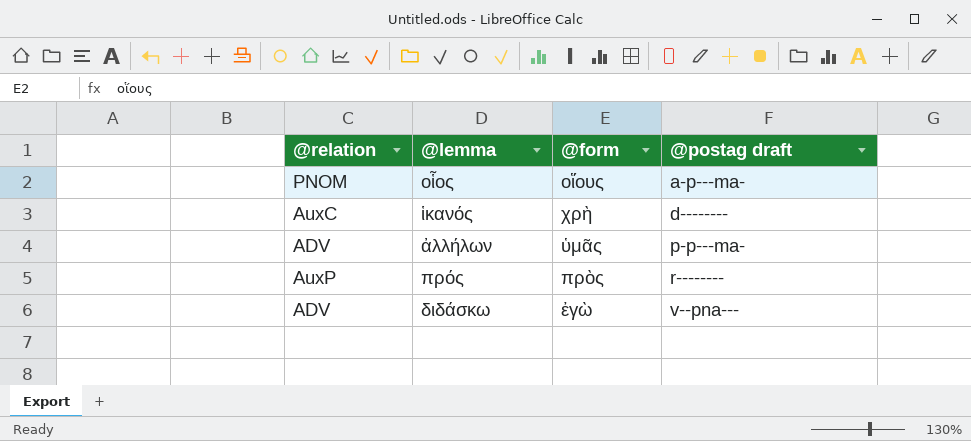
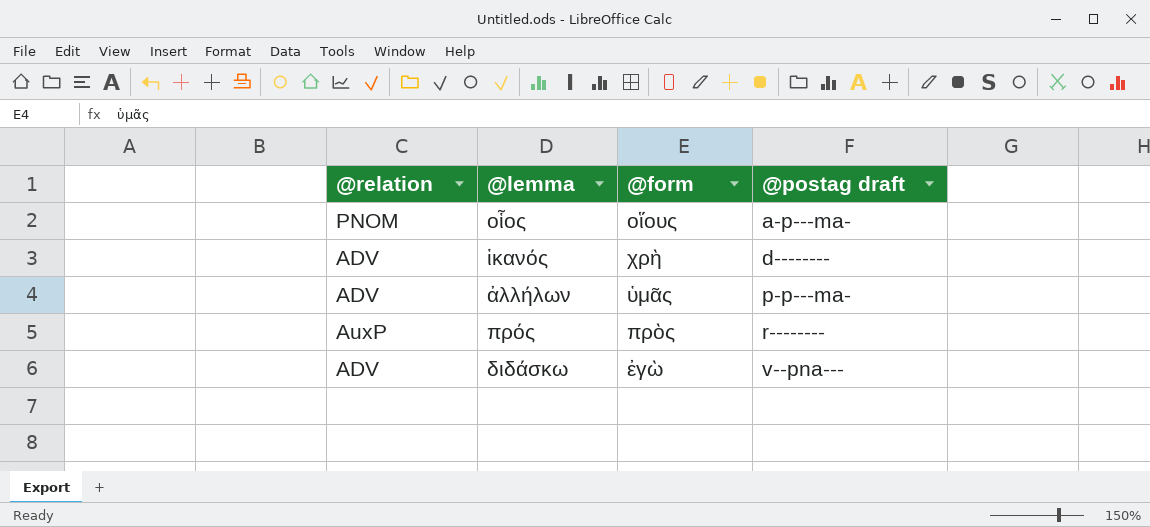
ἱκανός | @relation: AuxC -> ADV

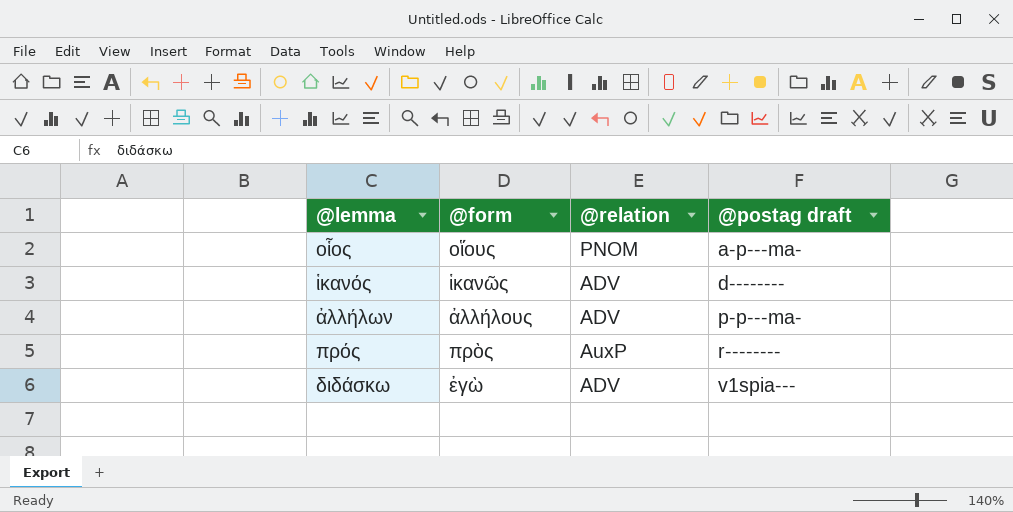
column @relation | position: 1 -> 3
ἱκανός | @form: χρὴ -> ἱκανῶς
ἀλλήλων | @form: ὑμᾶς -> ἀλλήλους
διδάσκω | @postag draft: v--pna--- -> v1spia---

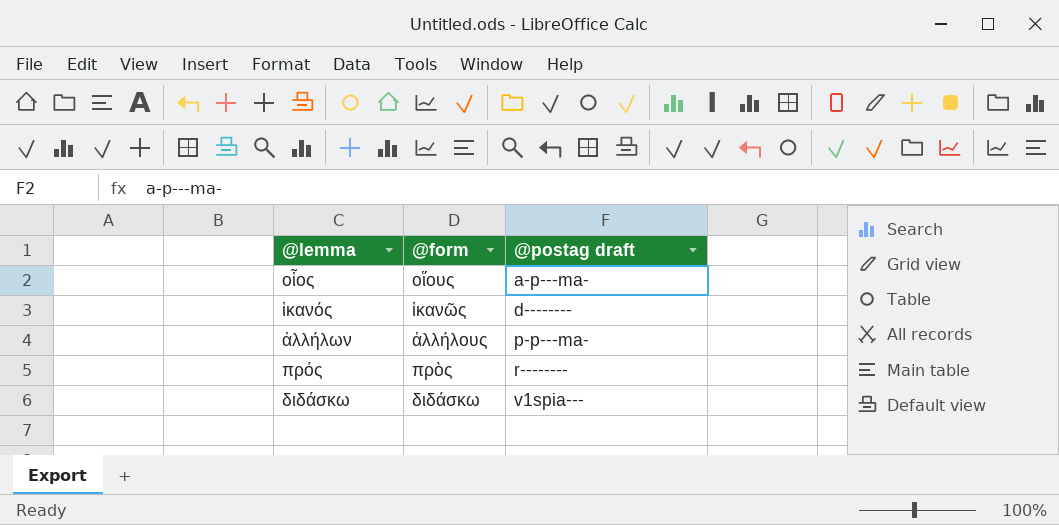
column @relation | position: 3 -> none
διδάσκω | @form: ἐγὼ -> διδάσκω

